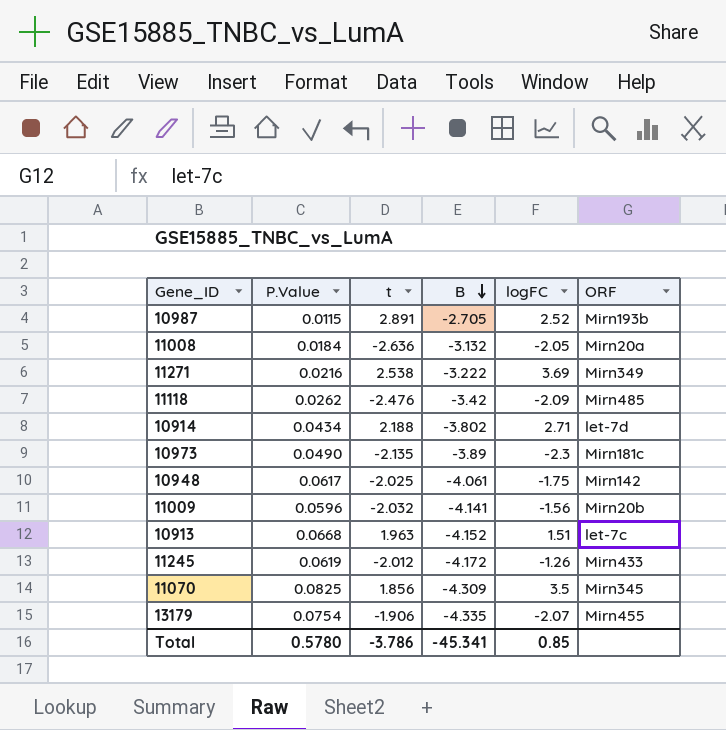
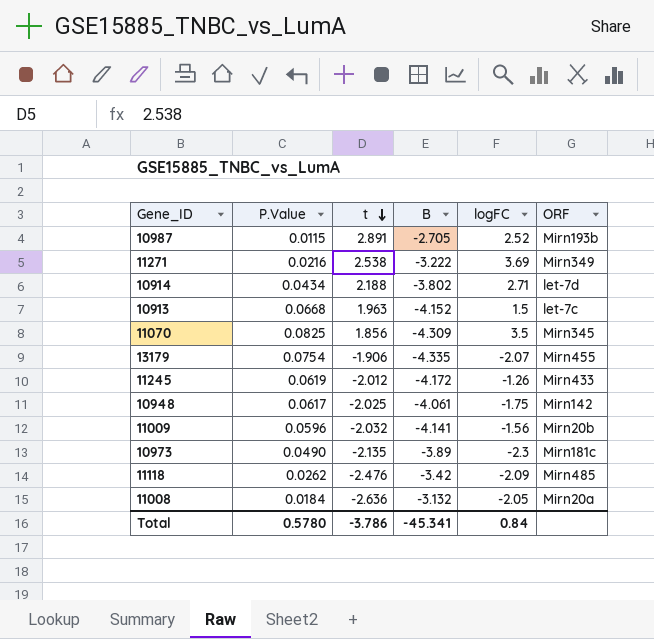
row order: B descending -> t descending
10913 | logFC: 1.51 -> 1.5
Total | logFC: 0.85 -> 0.84

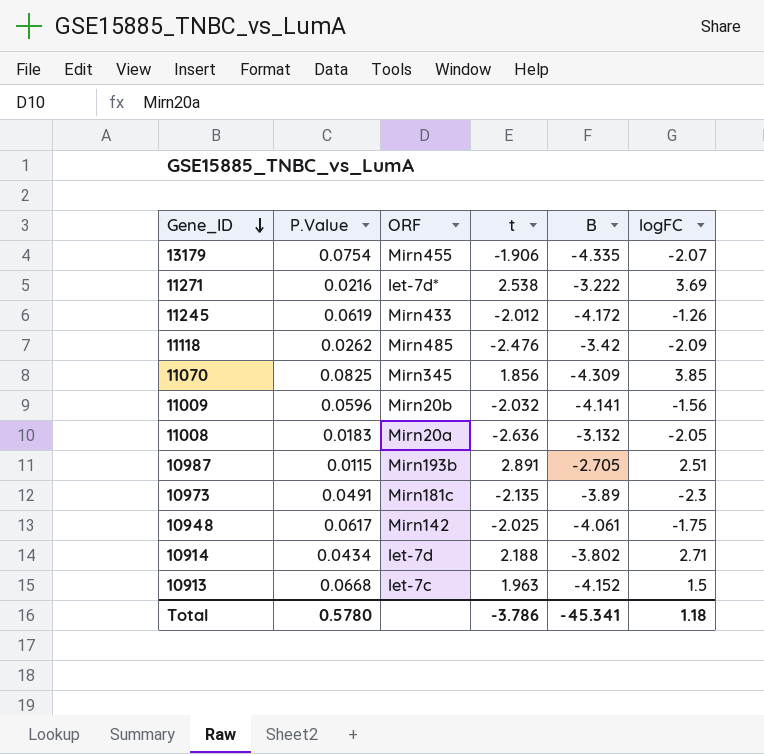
row order: t descending -> Gene_ID descending
column ORF | position: 6 -> 3
11271 | ORF: Mirn349 -> let-7d*
11070 | logFC: 3.5 -> 3.85
11008 | P.Value: 0.0184 -> 0.0183
10987 | logFC: 2.52 -> 2.51
10973 | P.Value: 0.0490 -> 0.0491
Total | logFC: 0.84 -> 1.18

